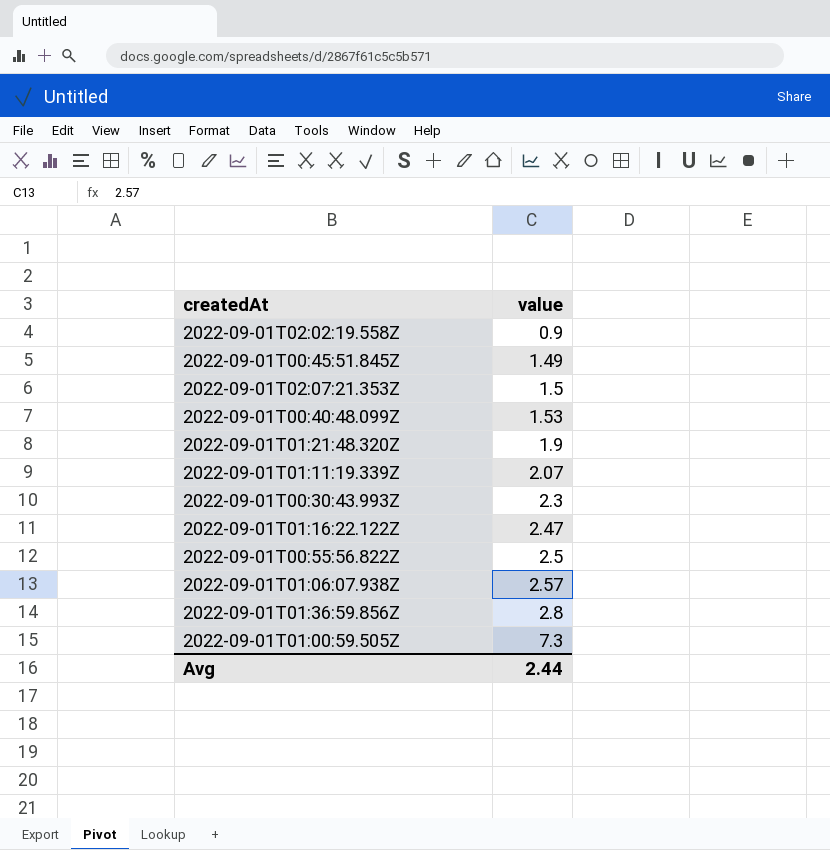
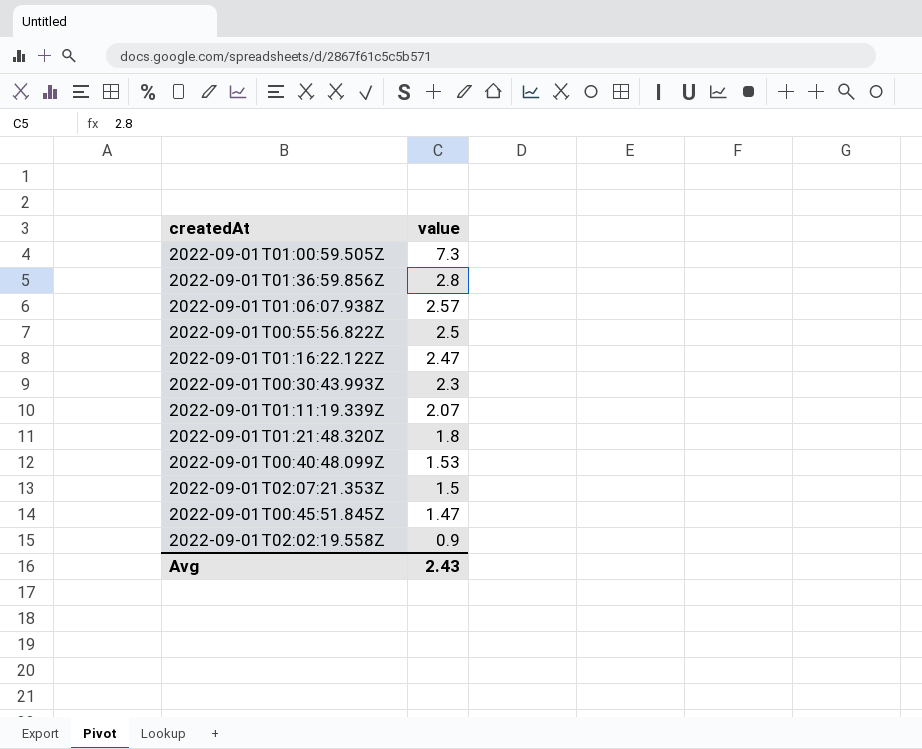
row order: value ascending -> value descending
2022-09-01T01:21:48.320Z | value: 1.9 -> 1.8
2022-09-01T00:45:51.845Z | value: 1.49 -> 1.47
Avg | value: 2.44 -> 2.43

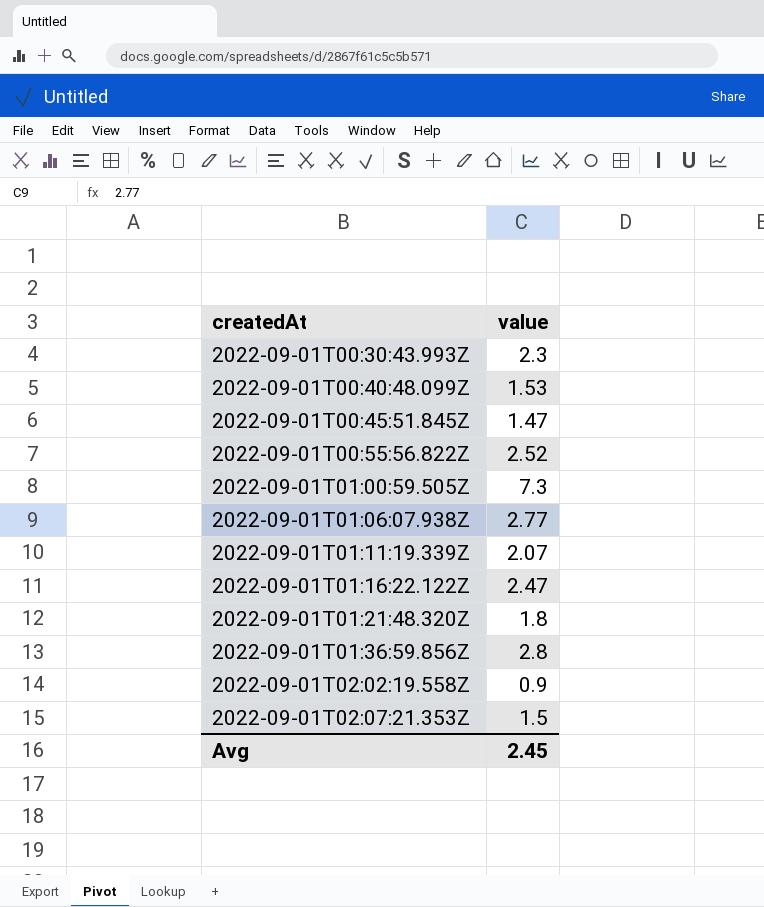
row order: value descending -> createdAt ascending
2022-09-01T00:55:56.822Z | value: 2.5 -> 2.52
2022-09-01T01:06:07.938Z | value: 2.57 -> 2.77
Avg | value: 2.43 -> 2.45

